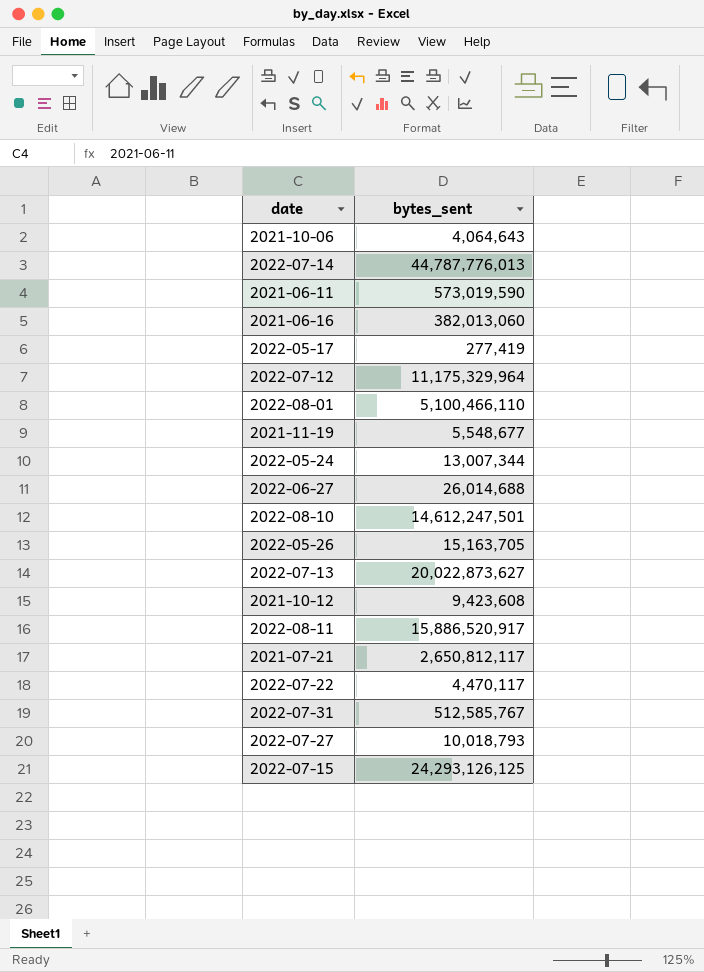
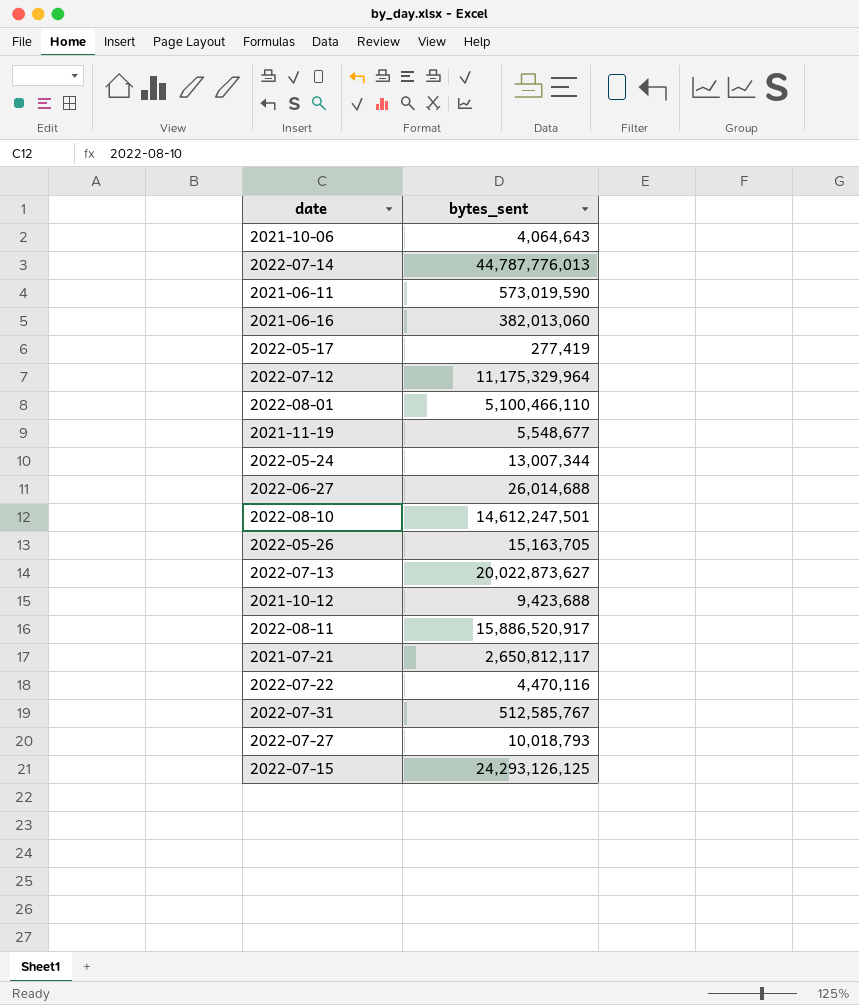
2021-10-12 | bytes_sent: 9,423,608 -> 9,423,688
2022-07-22 | bytes_sent: 4,470,117 -> 4,470,116

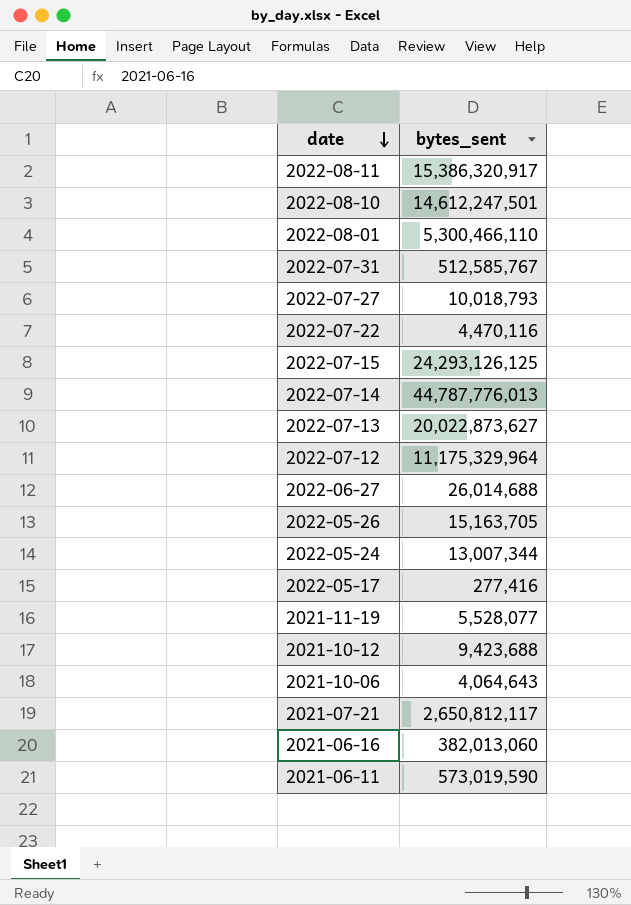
row order: none -> date descending
2022-08-11 | bytes_sent: 15,886,520,917 -> 15,386,320,917
2022-08-01 | bytes_sent: 5,100,466,110 -> 5,300,466,110
2022-05-17 | bytes_sent: 277,419 -> 277,416
2021-11-19 | bytes_sent: 5,548,677 -> 5,528,077

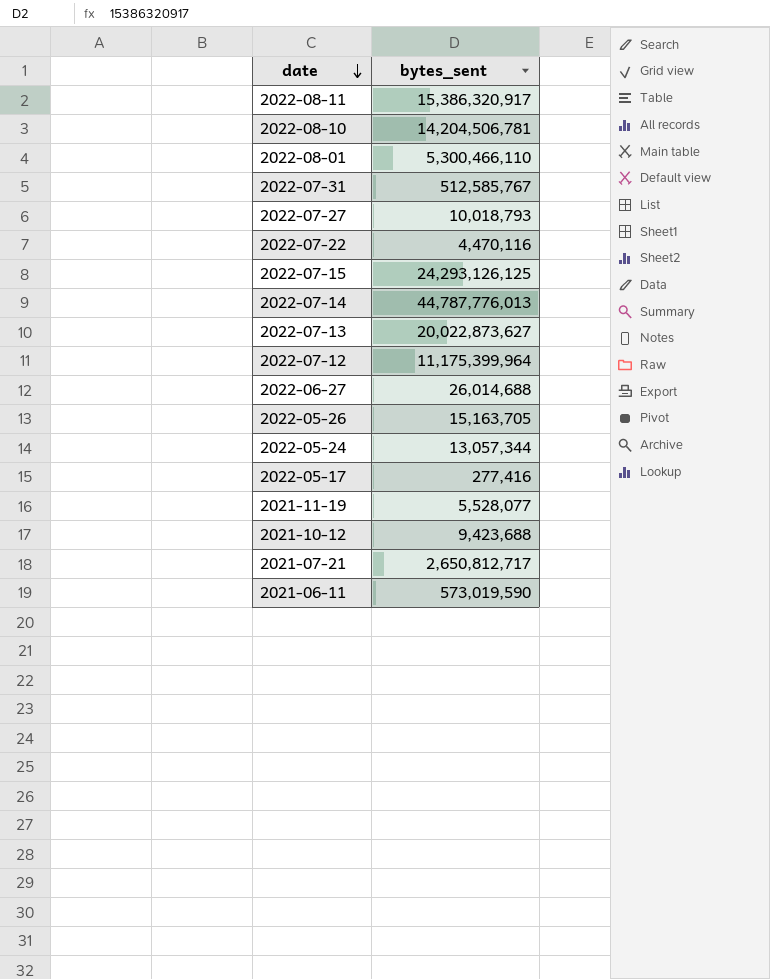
row 2021-10-06: 4,064,643 -> none
row 2021-06-16: 382,013,060 -> none
2022-08-10 | bytes_sent: 14,612,247,501 -> 14,204,506,781
2022-07-12 | bytes_sent: 11,175,329,964 -> 11,175,399,964
2022-05-24 | bytes_sent: 13,007,344 -> 13,057,344
2021-07-21 | bytes_sent: 2,650,812,117 -> 2,650,812,717

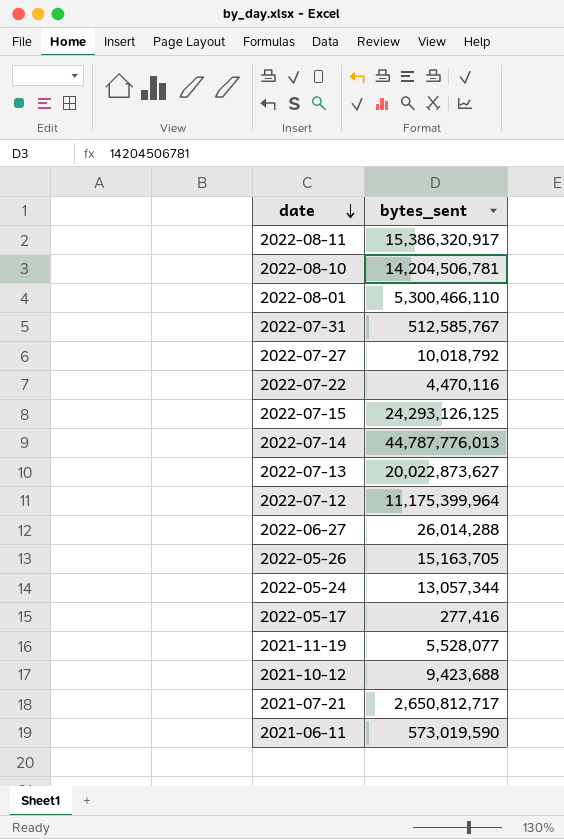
2022-07-27 | bytes_sent: 10,018,793 -> 10,018,792
2022-06-27 | bytes_sent: 26,014,688 -> 26,014,288

